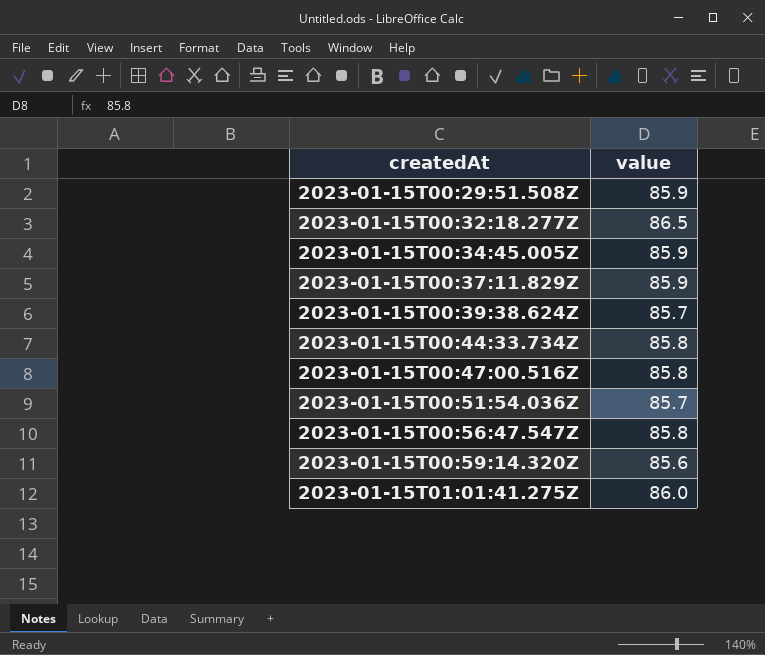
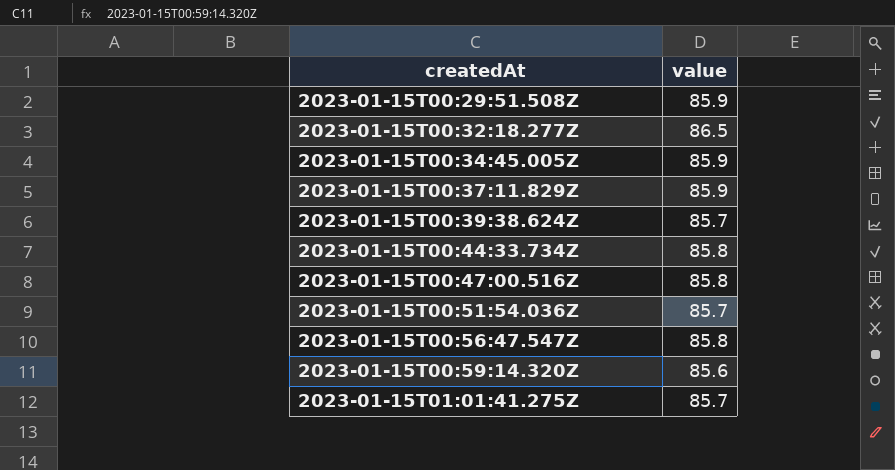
2023-01-15T01:01:41.275Z | value: 86.0 -> 85.7

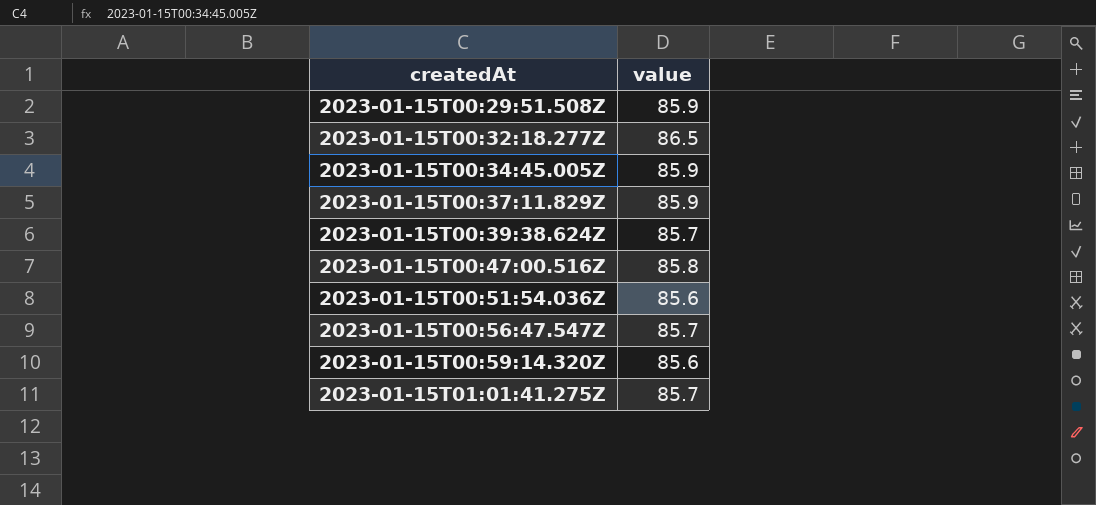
row 2023-01-15T00:44:33.734Z: 85.8 -> none
2023-01-15T00:51:54.036Z | value: 85.7 -> 85.6
2023-01-15T00:56:47.547Z | value: 85.8 -> 85.7

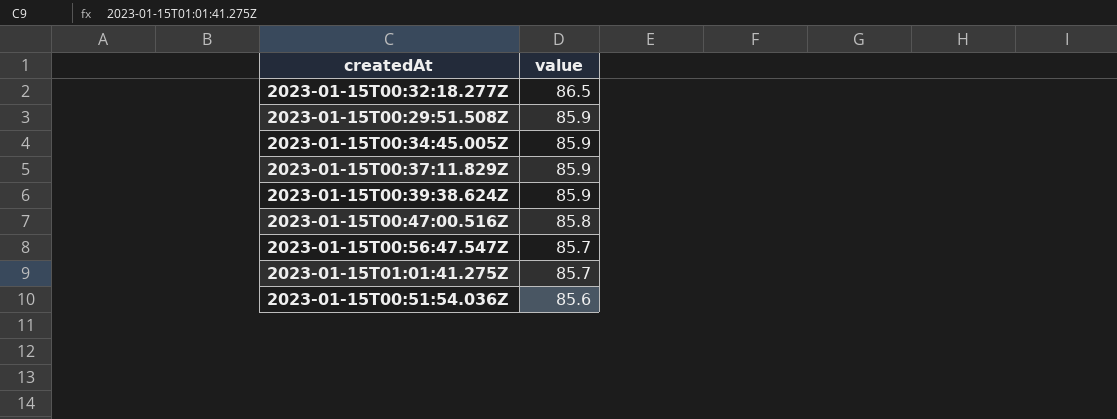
row order: createdAt ascending -> value descending
row 2023-01-15T00:59:14.320Z: 85.6 -> none
2023-01-15T00:39:38.624Z | value: 85.7 -> 85.9

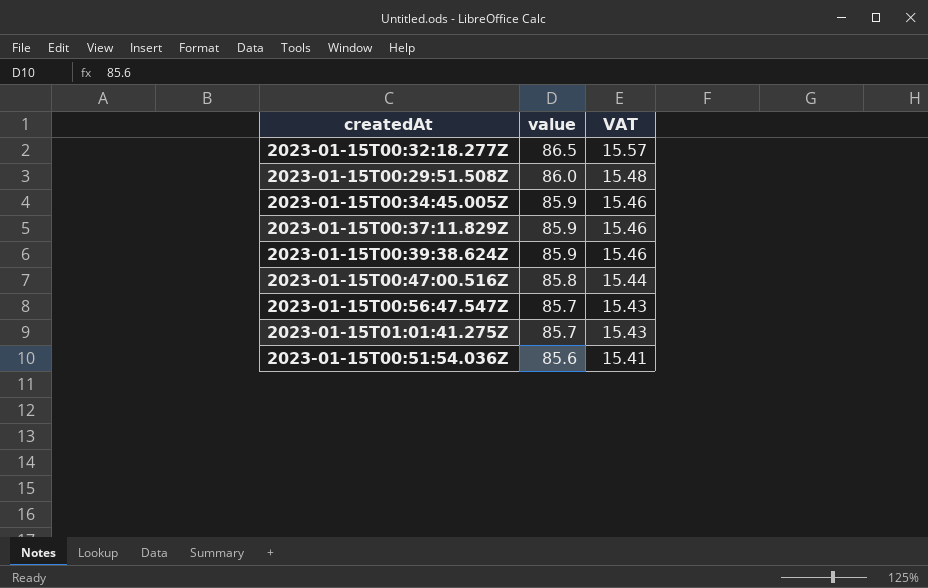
column VAT | formula: none -> [value] * 0.18
2023-01-15T00:29:51.508Z | value: 85.9 -> 86.0

